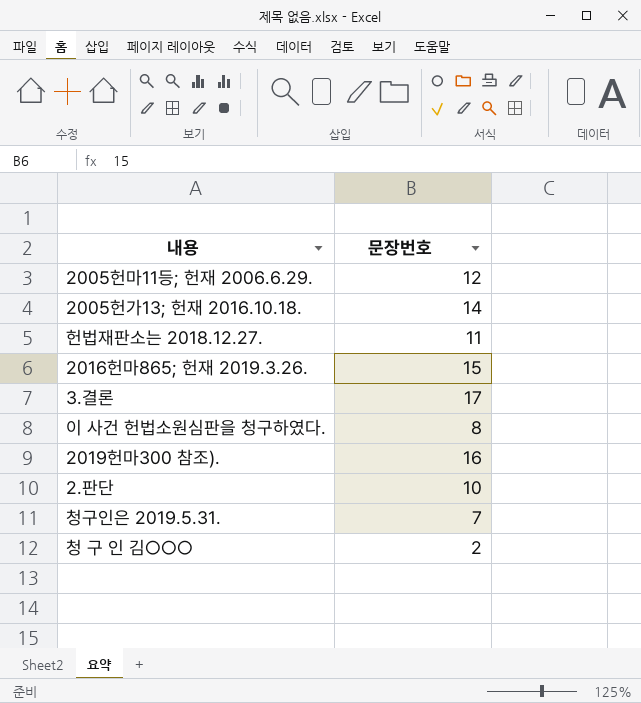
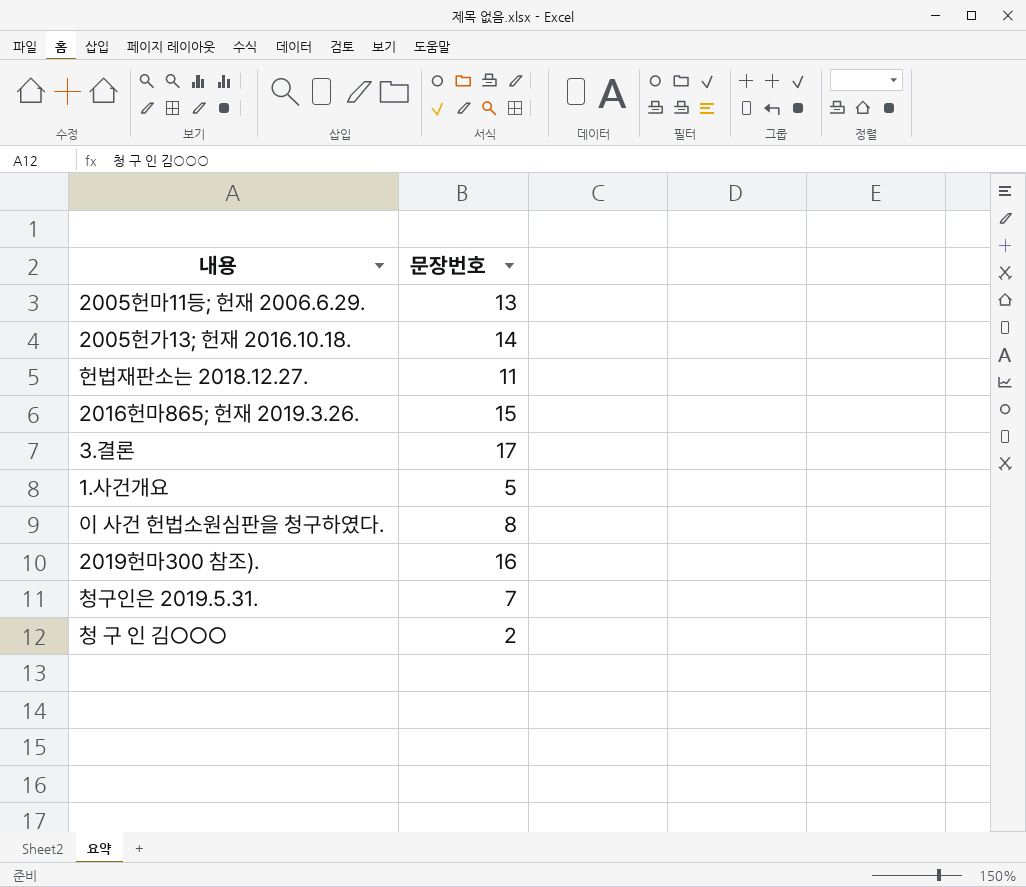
row 2.판단: 10 -> none
2005헌마11등; 헌재 2006.6.29. | 문장번호: 12 -> 13
row 1.사건개요: none -> 5

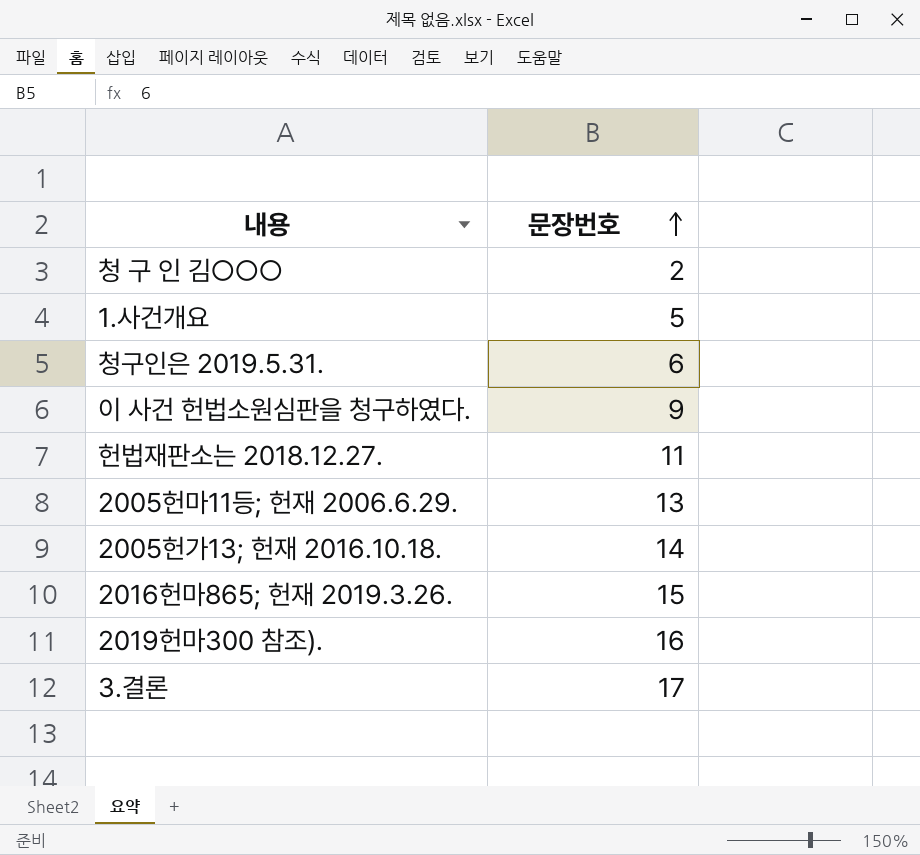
row order: none -> 문장번호 ascending
청구인은 2019.5.31. | 문장번호: 7 -> 6
이 사건 헌법소원심판을 청구하였다. | 문장번호: 8 -> 9

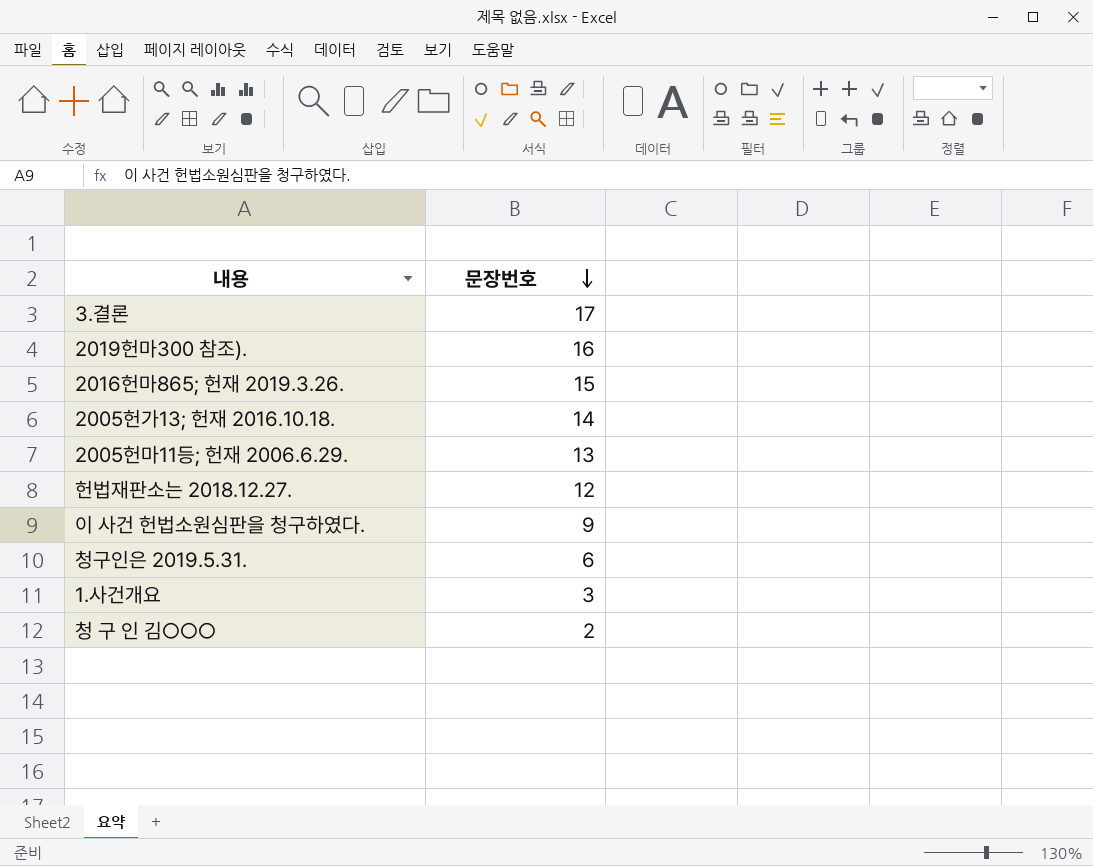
row order: 문장번호 ascending -> 문장번호 descending
헌법재판소는 2018.12.27. | 문장번호: 11 -> 12
1.사건개요 | 문장번호: 5 -> 3

